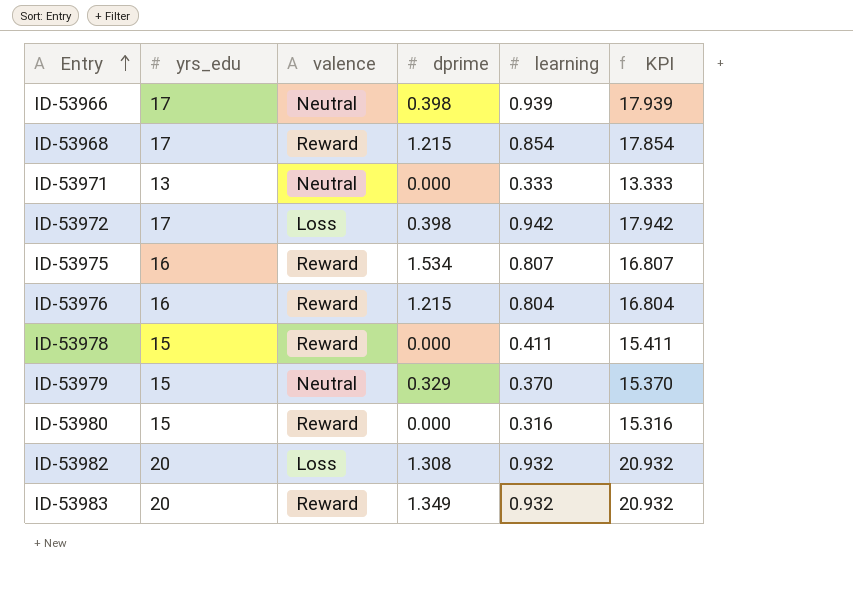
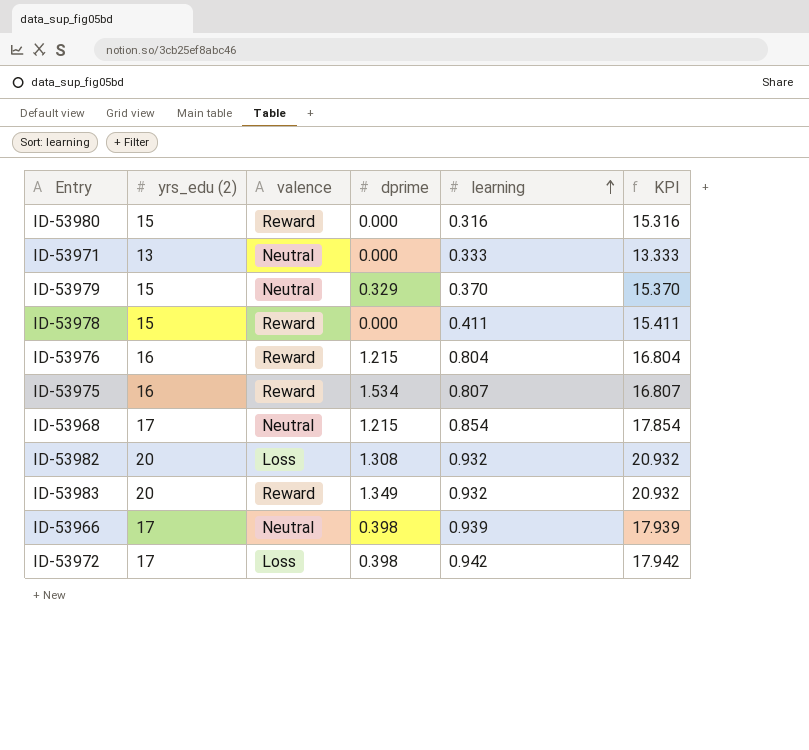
row order: Entry ascending -> learning ascending
column name: yrs_edu -> yrs_edu (2)
ID-53968 | valence: Reward -> Neutral

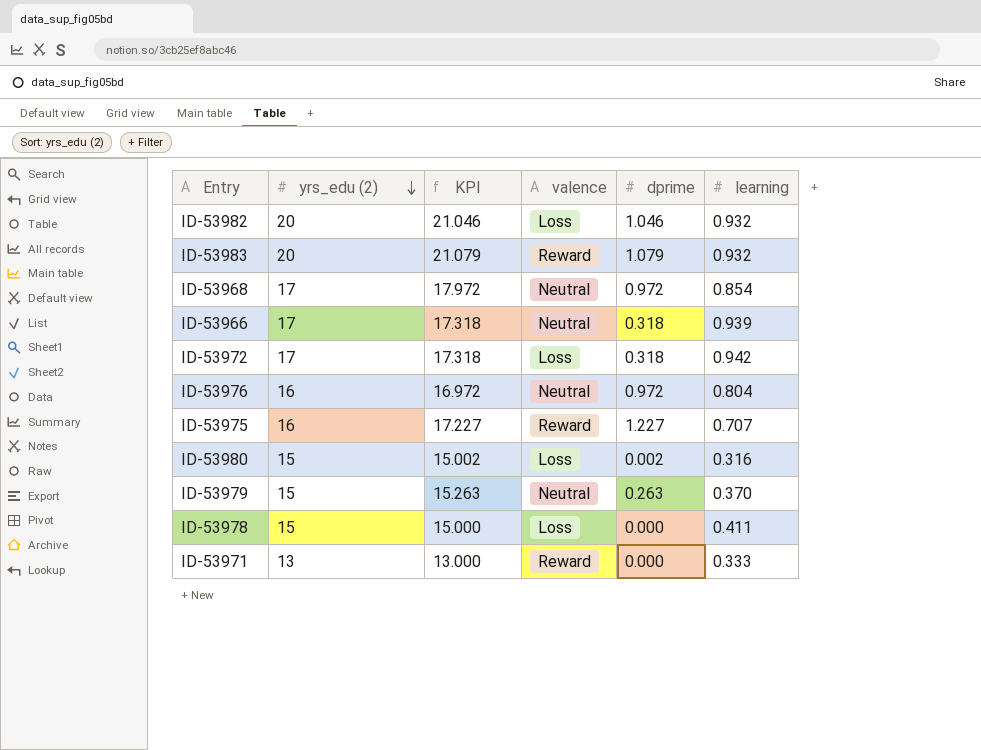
row order: learning ascending -> yrs_edu (2) descending
column KPI | formula: [yrs_edu (2)] + [learning] -> [yrs_edu (2)] + [dprime]
column KPI | position: 6 -> 3
ID-53982 | dprime: 1.308 -> 1.046
ID-53983 | dprime: 1.349 -> 1.079
ID-53968 | dprime: 1.215 -> 0.972
ID-53966 | dprime: 0.398 -> 0.318
ID-53972 | dprime: 0.398 -> 0.318
ID-53976 | valence: Reward -> Neutral
ID-53976 | dprime: 1.215 -> 0.972
ID-53975 | dprime: 1.534 -> 1.227
ID-53975 | learning: 0.807 -> 0.707
ID-53980 | valence: Reward -> Loss
ID-53980 | dprime: 0.000 -> 0.002
ID-53979 | dprime: 0.329 -> 0.263
ID-53978 | valence: Reward -> Loss
ID-53971 | valence: Neutral -> Reward

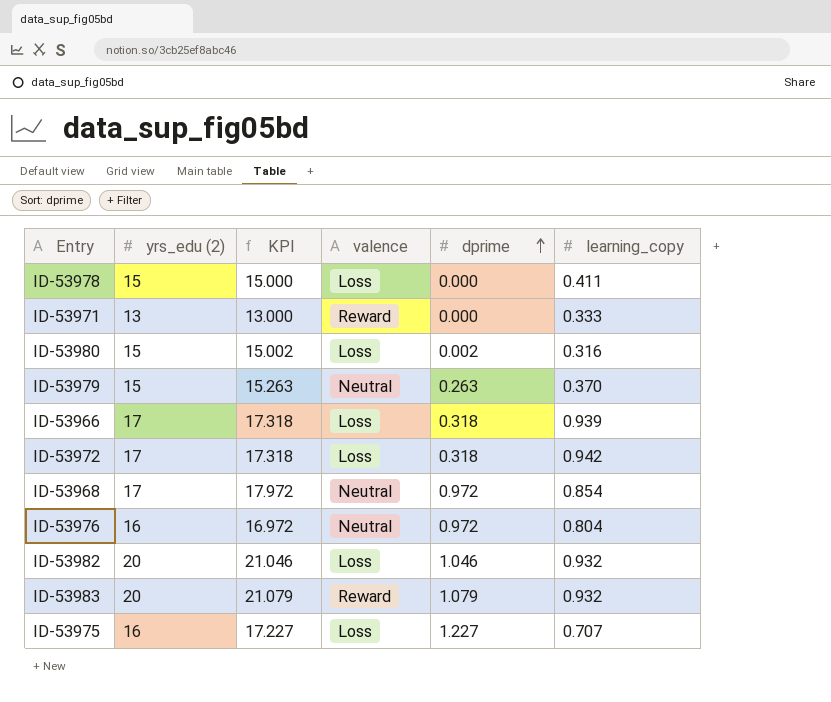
row order: yrs_edu (2) descending -> dprime ascending
column name: learning -> learning_copy
ID-53966 | valence: Neutral -> Loss
ID-53975 | valence: Reward -> Loss

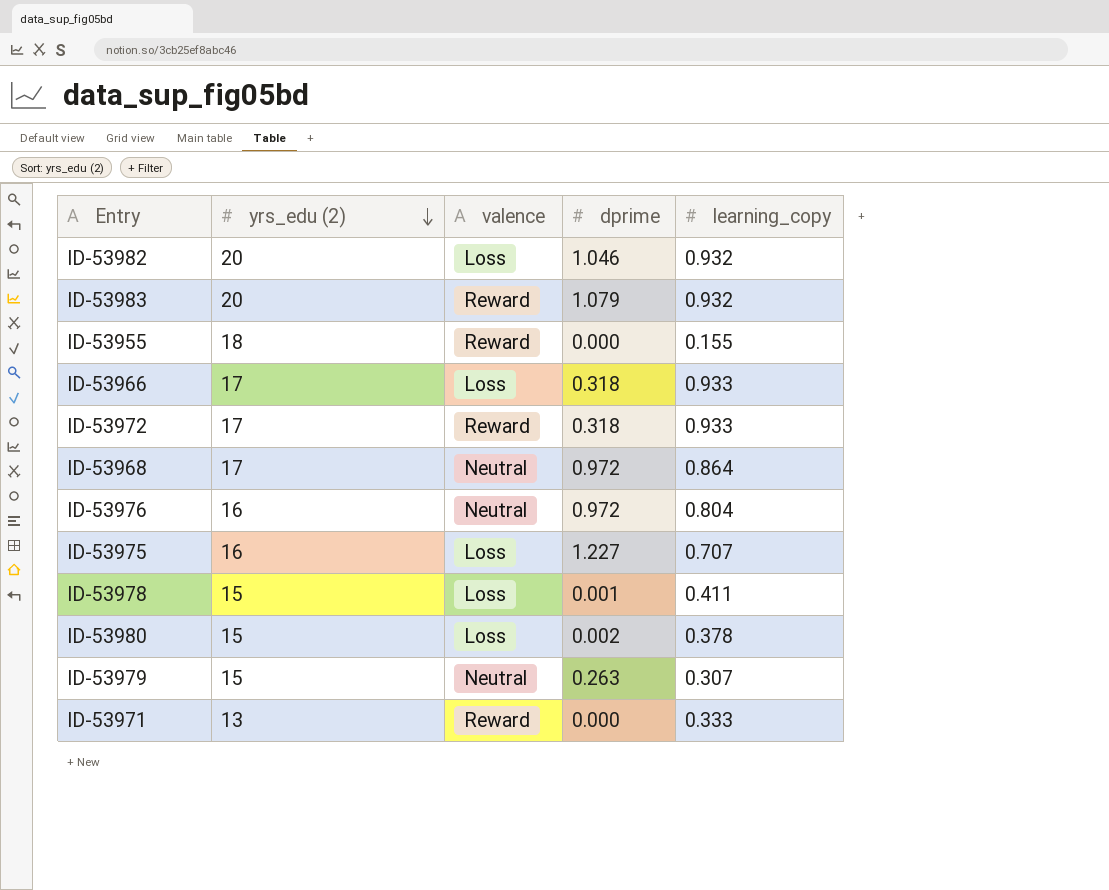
row order: dprime ascending -> yrs_edu (2) descending
column KPI | formula: [yrs_edu (2)] + [dprime] -> none
row ID-53955: none -> 18 | Reward | 0.000 | 0.155
ID-53966 | learning_copy: 0.939 -> 0.933
ID-53972 | valence: Loss -> Reward
ID-53972 | learning_copy: 0.942 -> 0.933
ID-53968 | learning_copy: 0.854 -> 0.864
ID-53978 | dprime: 0.000 -> 0.001
ID-53980 | learning_copy: 0.316 -> 0.378
ID-53979 | learning_copy: 0.370 -> 0.307

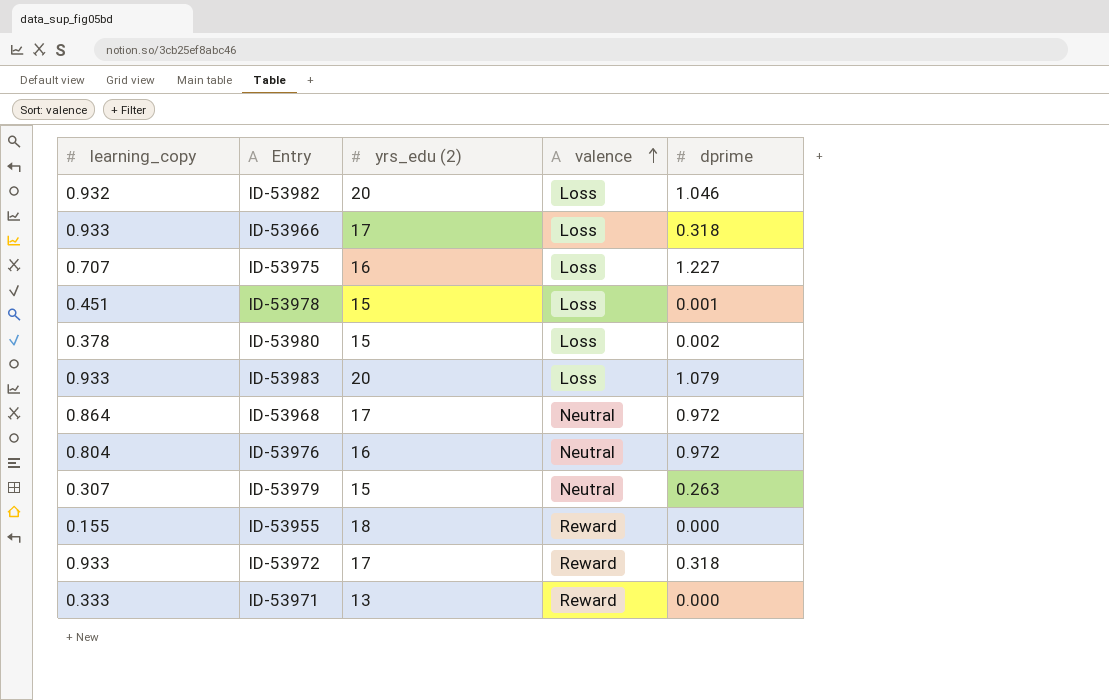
row order: yrs_edu (2) descending -> valence ascending
column learning_copy | position: 5 -> 1
ID-53978 | learning_copy: 0.411 -> 0.451
ID-53983 | learning_copy: 0.932 -> 0.933
ID-53983 | valence: Reward -> Loss

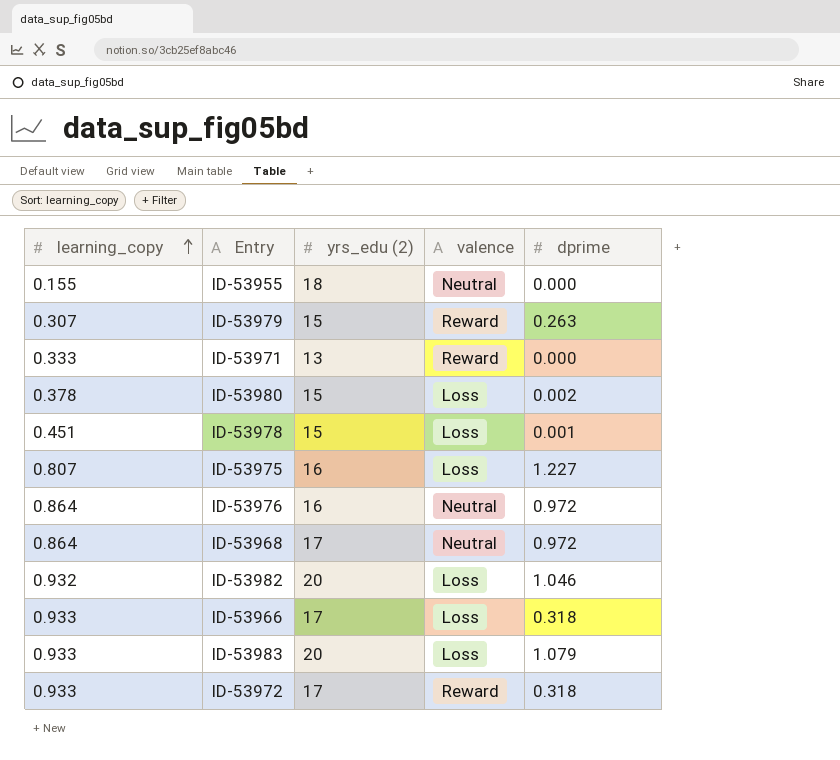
row order: valence ascending -> learning_copy ascending
ID-53955 | valence: Reward -> Neutral
ID-53979 | valence: Neutral -> Reward
ID-53975 | learning_copy: 0.707 -> 0.807
ID-53976 | learning_copy: 0.804 -> 0.864

